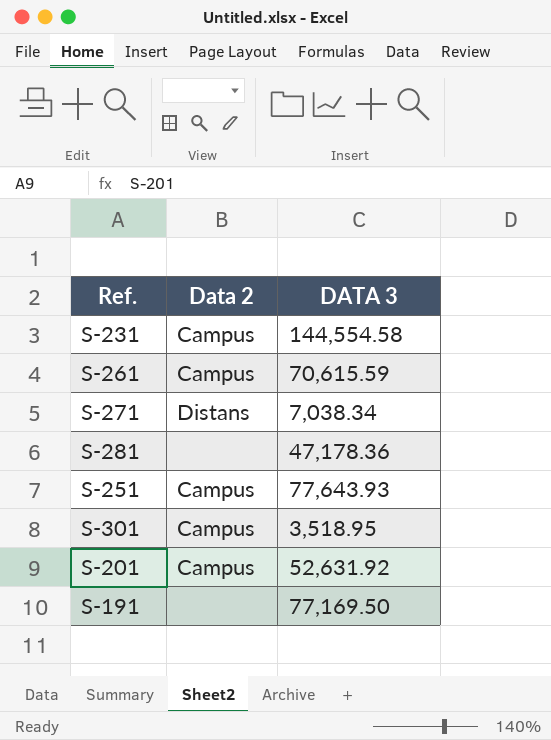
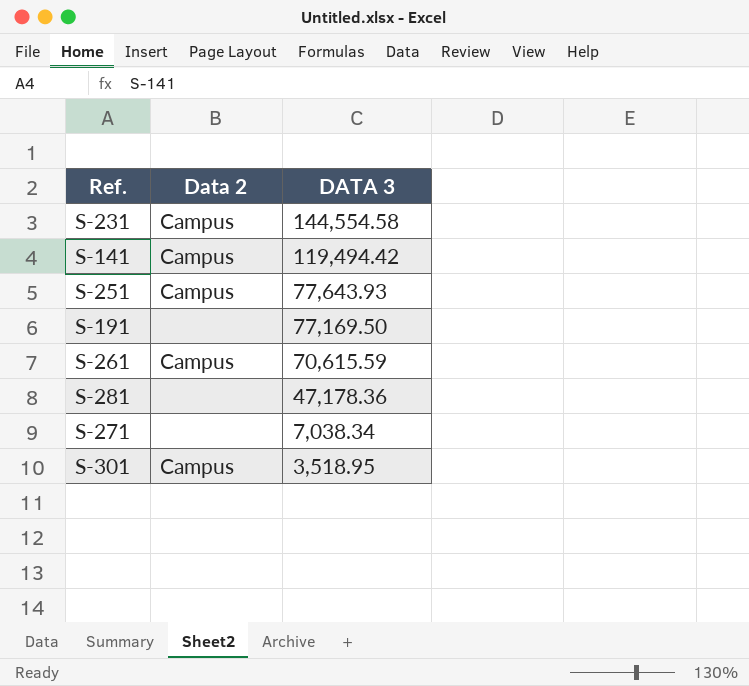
row order: none -> DATA 3 descending
row S-201: Campus | 52,631.92 -> none
row S-141: none -> Campus | 119,494.42
S-271 | Data 2: Distans -> none

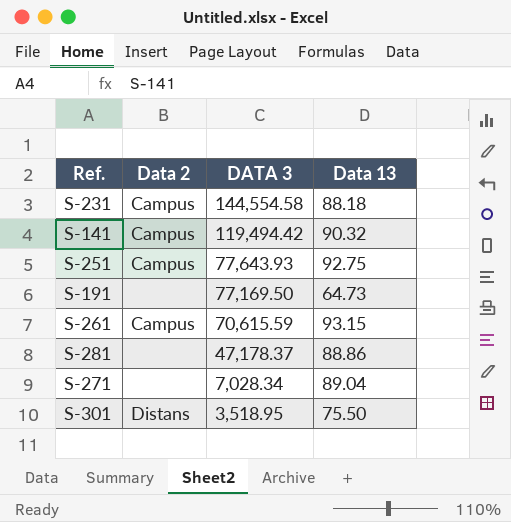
column Data 13 | position: none -> 4
S-281 | DATA 3: 47,178.36 -> 47,178.37
S-271 | DATA 3: 7,038.34 -> 7,028.34
S-301 | Data 2: Campus -> Distans

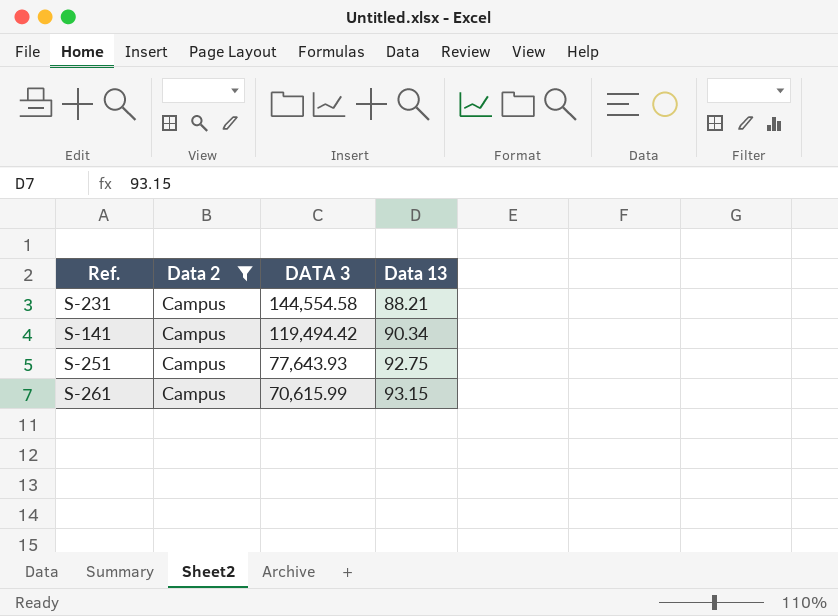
filter: none -> Data 2 = Campus
S-231 | Data 13: 88.18 -> 88.21
S-141 | Data 13: 90.32 -> 90.34
S-261 | DATA 3: 70,615.59 -> 70,615.99

